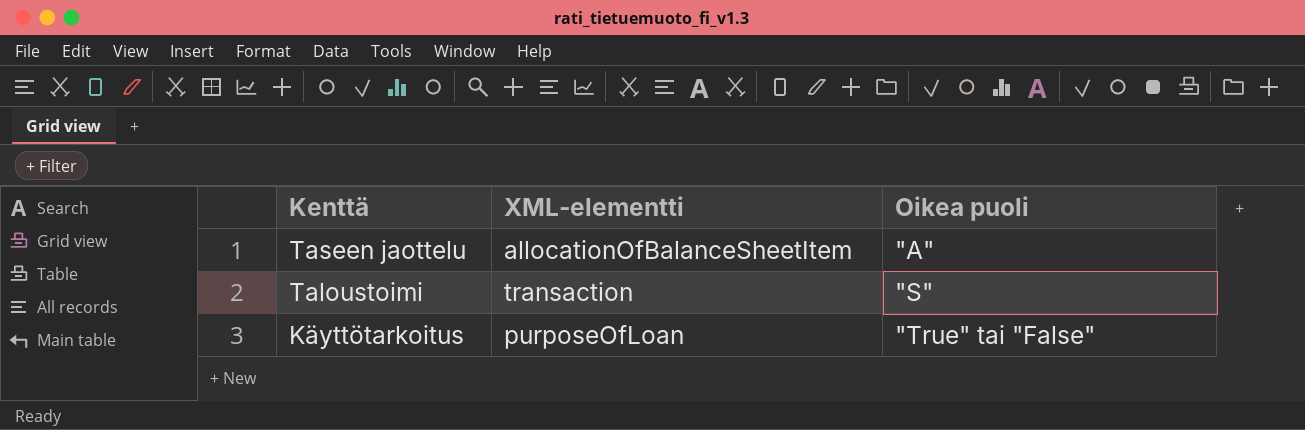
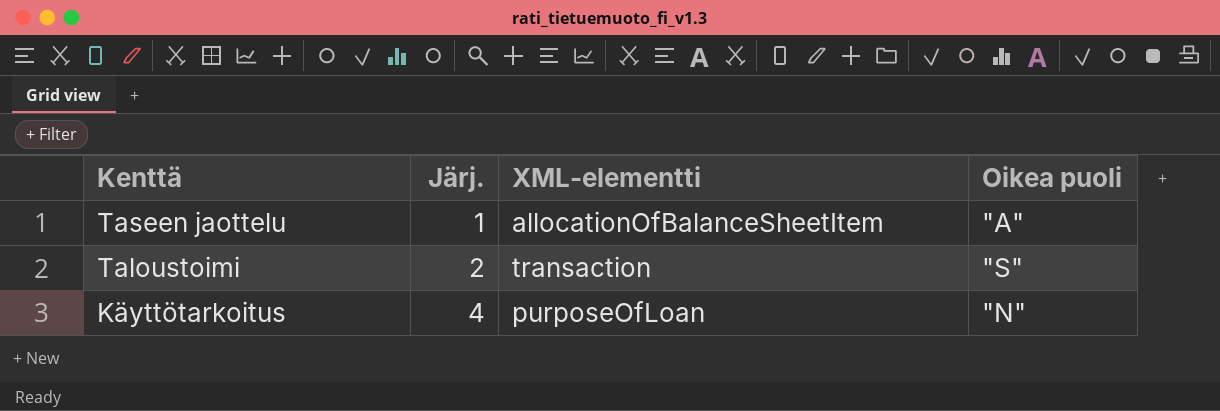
column Järj. | position: none -> 2
Käyttötarkoitus | Oikea puoli: "True" tai "False" -> "N"

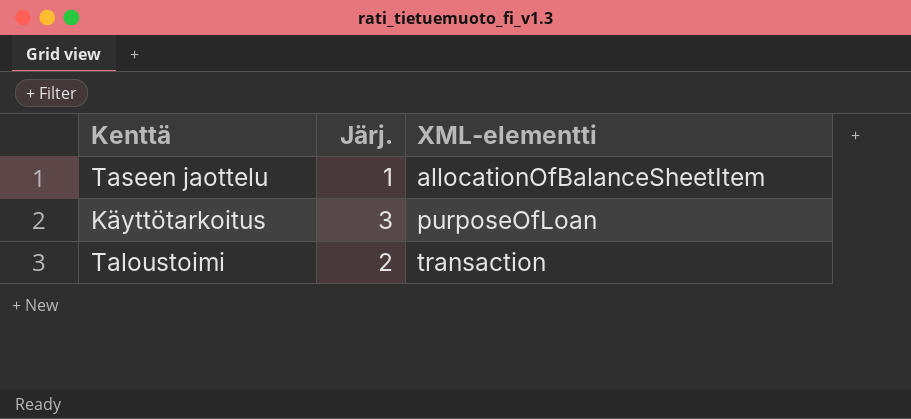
row order: Kenttä descending -> XML-elementti ascending
column Oikea puoli | position: 4 -> none
Käyttötarkoitus | Järj.: 4 -> 3

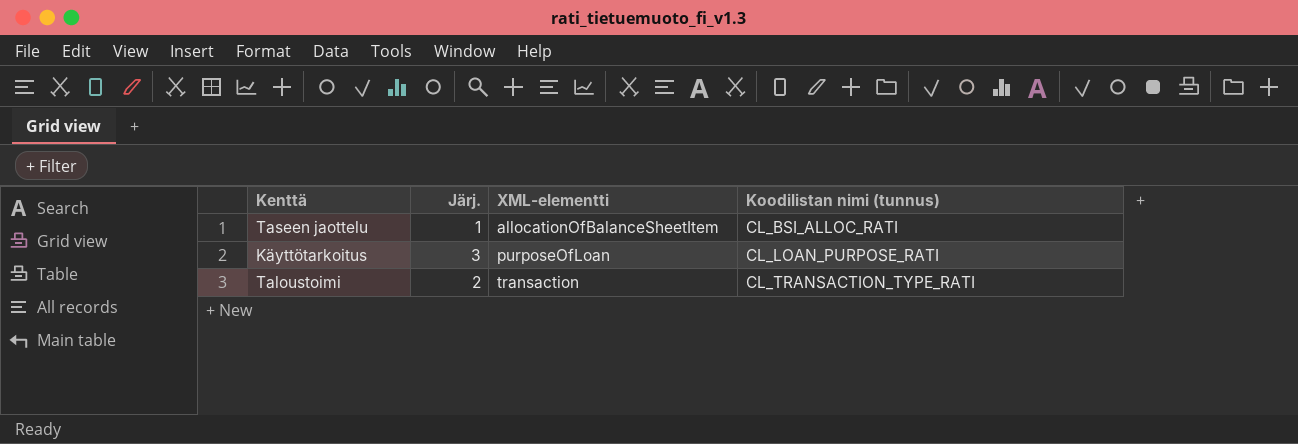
column Koodilistan nimi (tunnus) | position: none -> 4

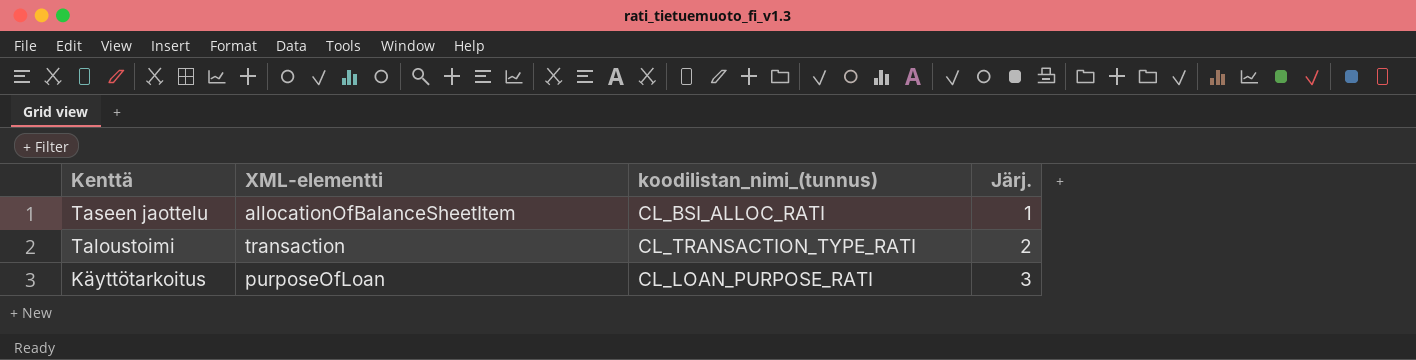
row order: XML-elementti ascending -> Kenttä descending
column name: Koodilistan nimi (tunnus) -> koodilistan_nimi_(tunnus)
column Järj. | position: 2 -> 4

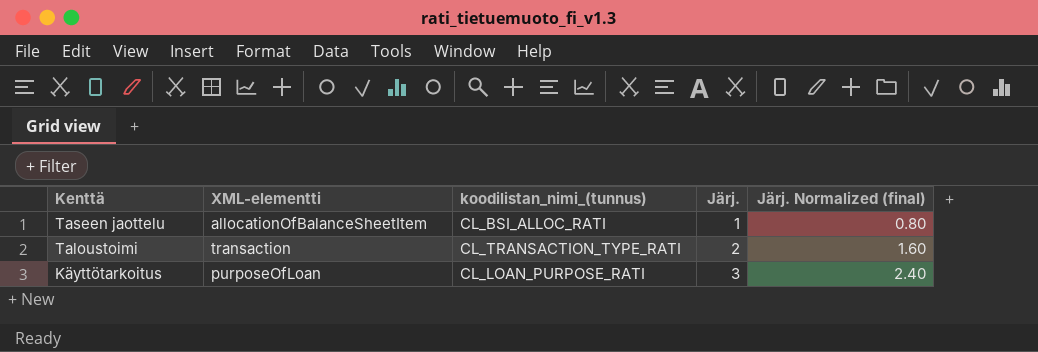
column Järj. Normalized (final) | formula: none -> [Järj.] * 0.8

